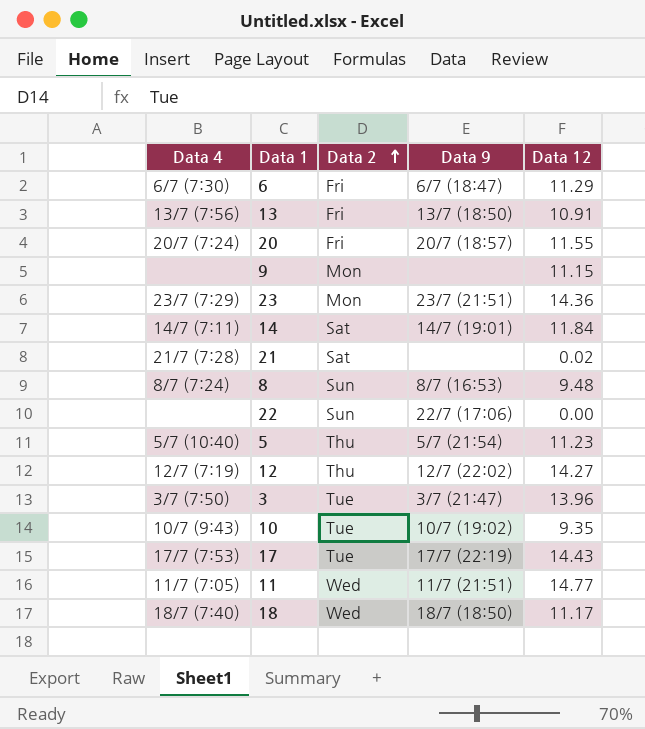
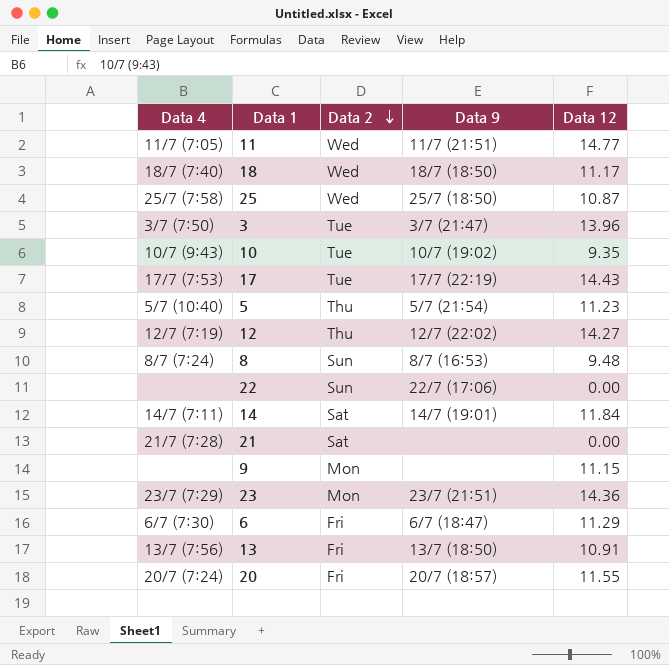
row order: Data 2 ascending -> Data 2 descending
row 25: none -> 25/7 (7:58) | Wed | 25/7 (18:50) | 10.87
21 | Data 12: 0.02 -> 0.00

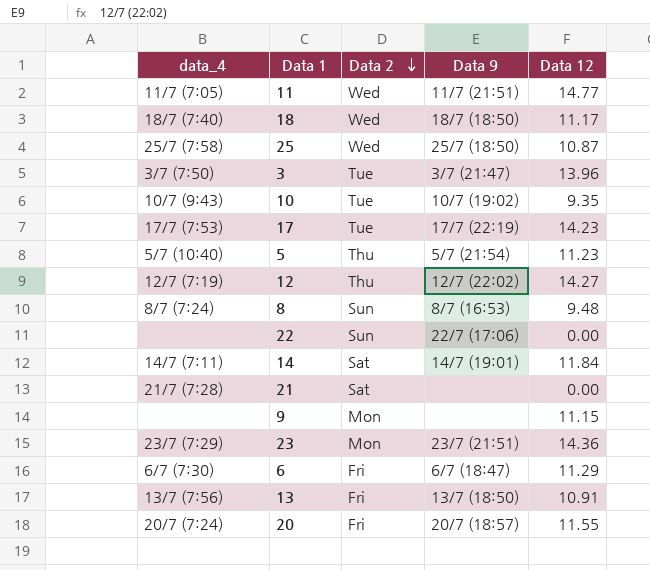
column name: Data 4 -> data_4
17 | Data 12: 14.43 -> 14.23

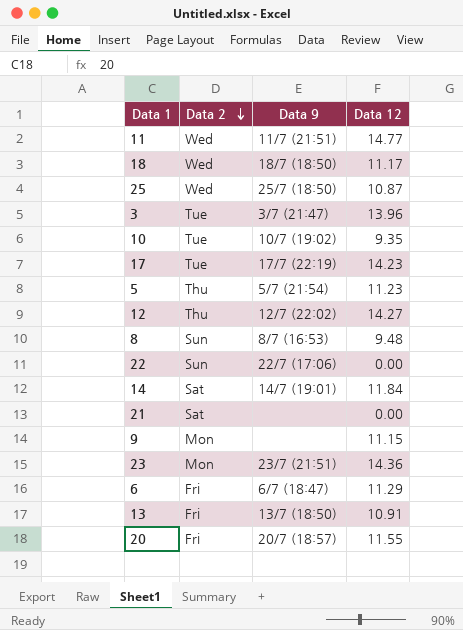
column data_4 | position: 1 -> none

